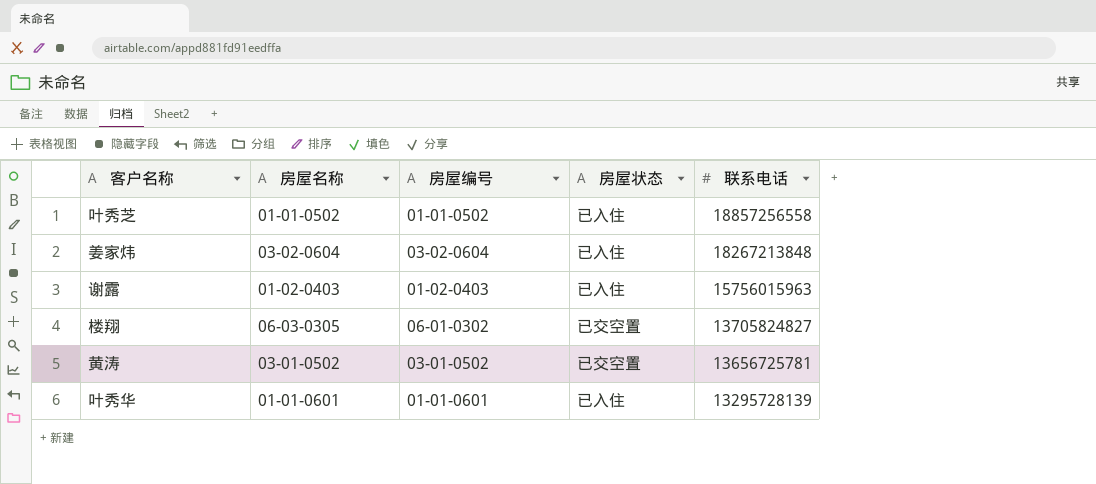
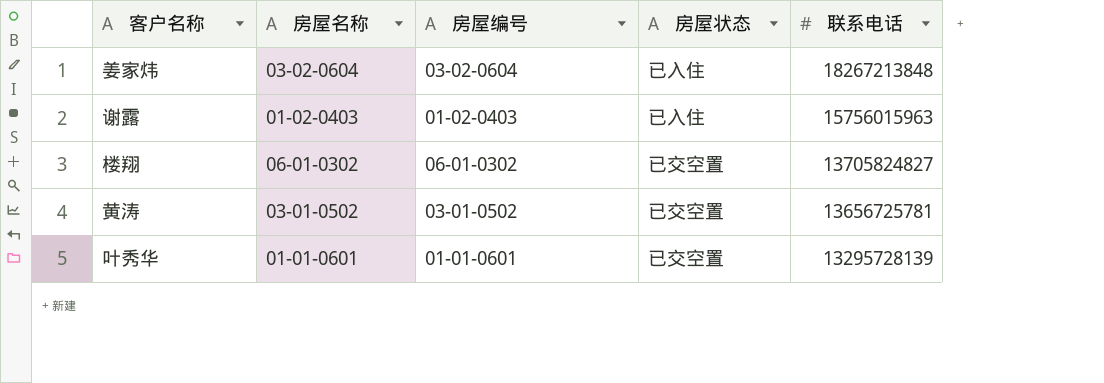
row 叶秀芝: 01-01-0502 | 01-01-0502 | 已入住 | 18857256558 -> none
楼翔 | 房屋名称: 06-03-0305 -> 06-01-0302
叶秀华 | 房屋状态: 已入住 -> 已交空置

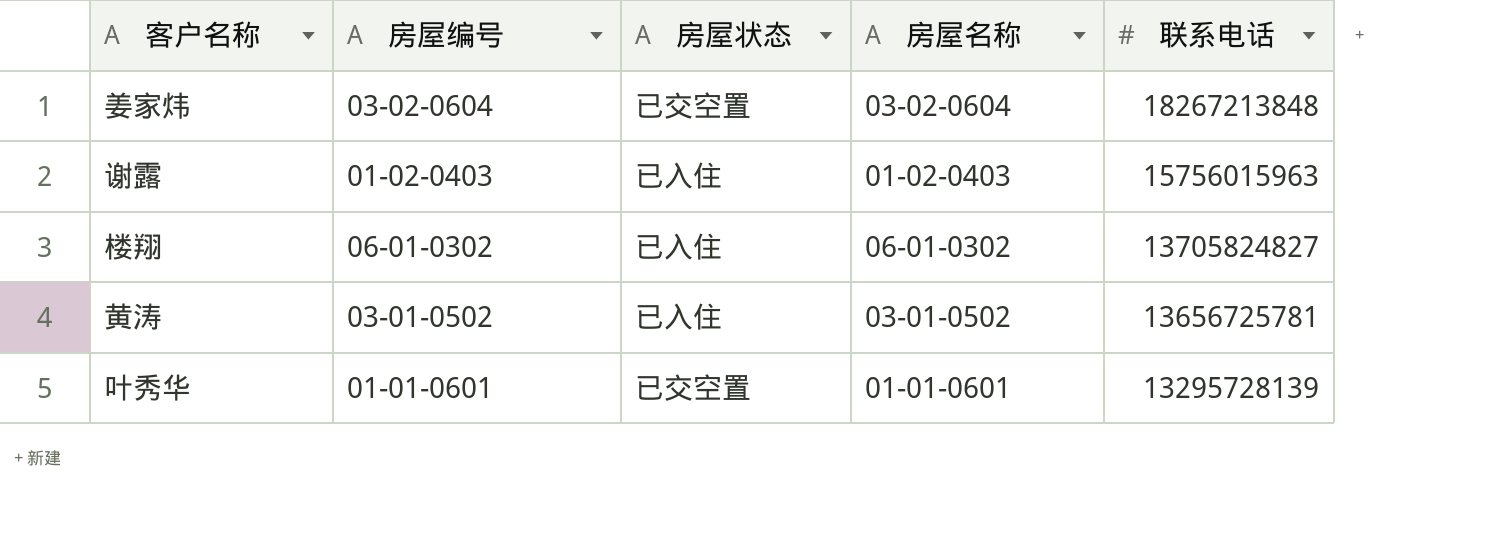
column 房屋名称 | position: 2 -> 4
姜家炜 | 房屋状态: 已入住 -> 已交空置
楼翔 | 房屋状态: 已交空置 -> 已入住
黄涛 | 房屋状态: 已交空置 -> 已入住

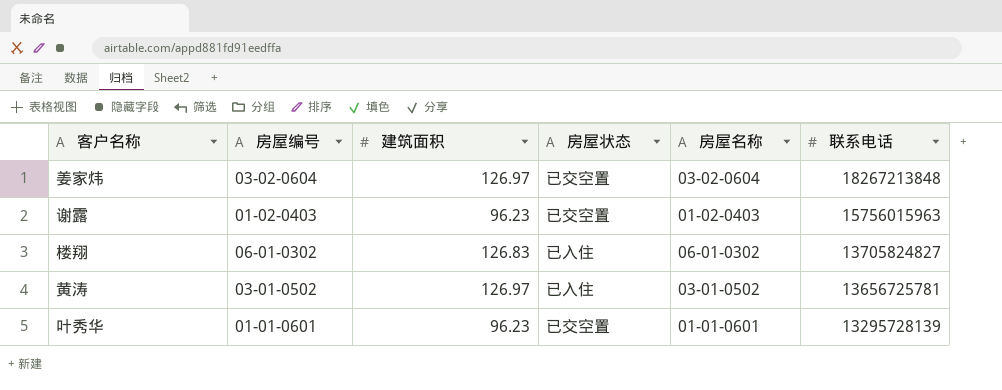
column 建筑面积 | position: none -> 3
谢露 | 房屋状态: 已入住 -> 已交空置

